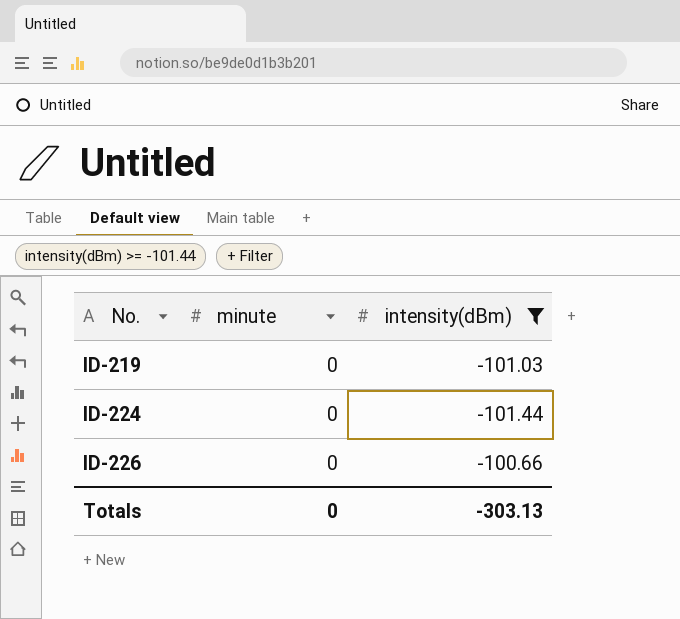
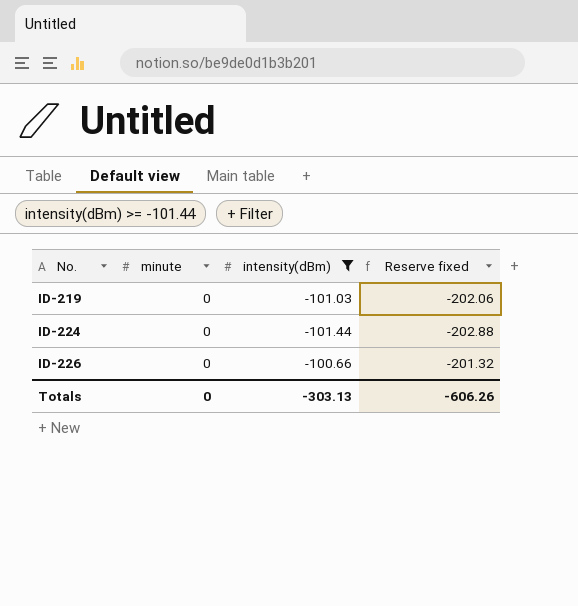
column Reserve fixed | formula: none -> [intensity(dBm)] * 2

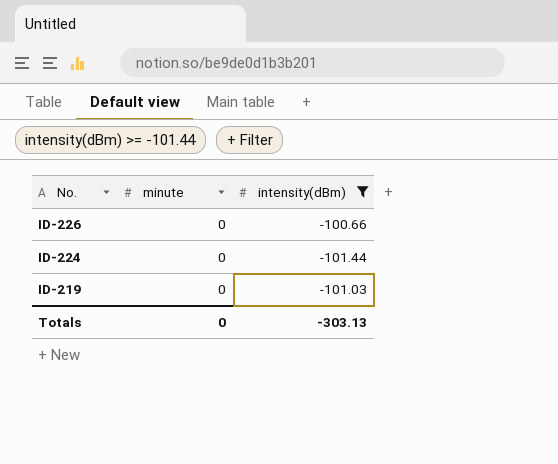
row order: No. ascending -> No. descending
column Reserve fixed | formula: [intensity(dBm)] * 2 -> none

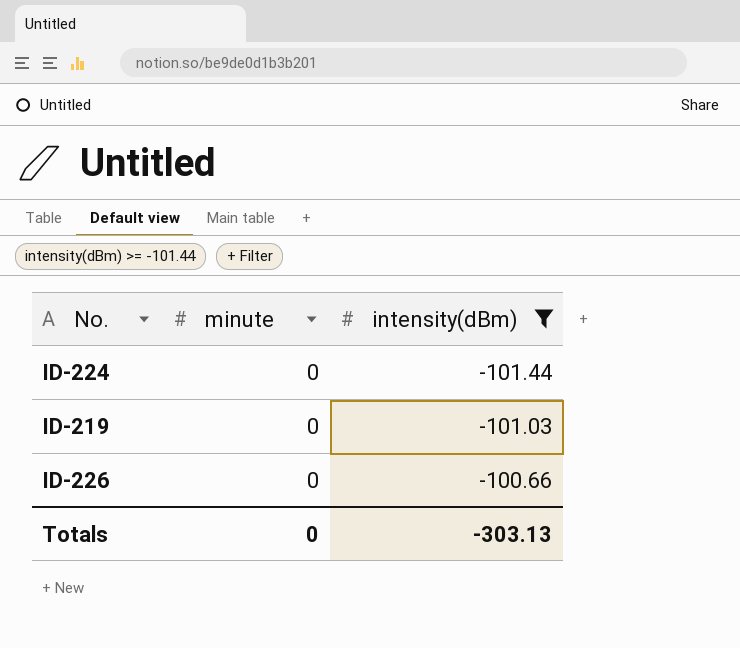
row order: No. descending -> intensity(dBm) ascending

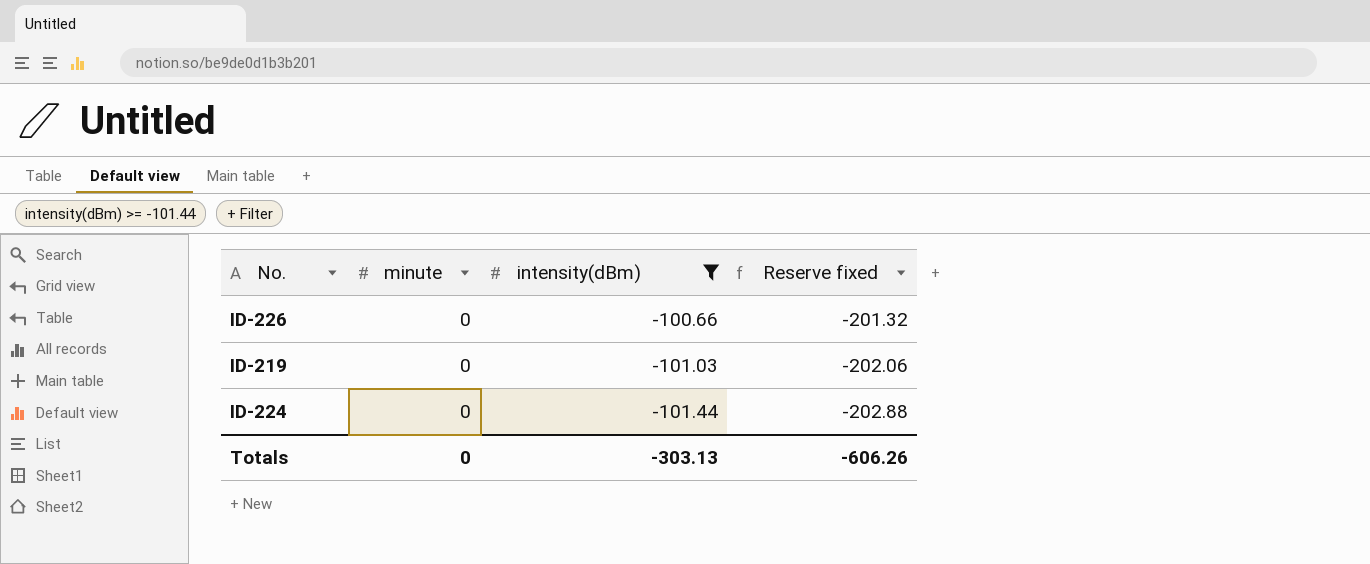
row order: intensity(dBm) ascending -> intensity(dBm) descending
column Reserve fixed | formula: none -> [intensity(dBm)] * 2

